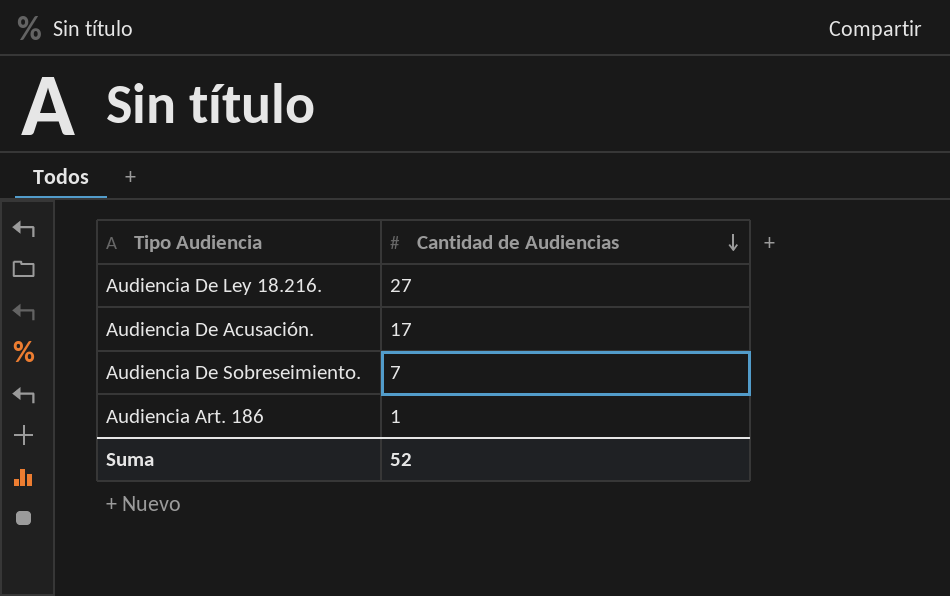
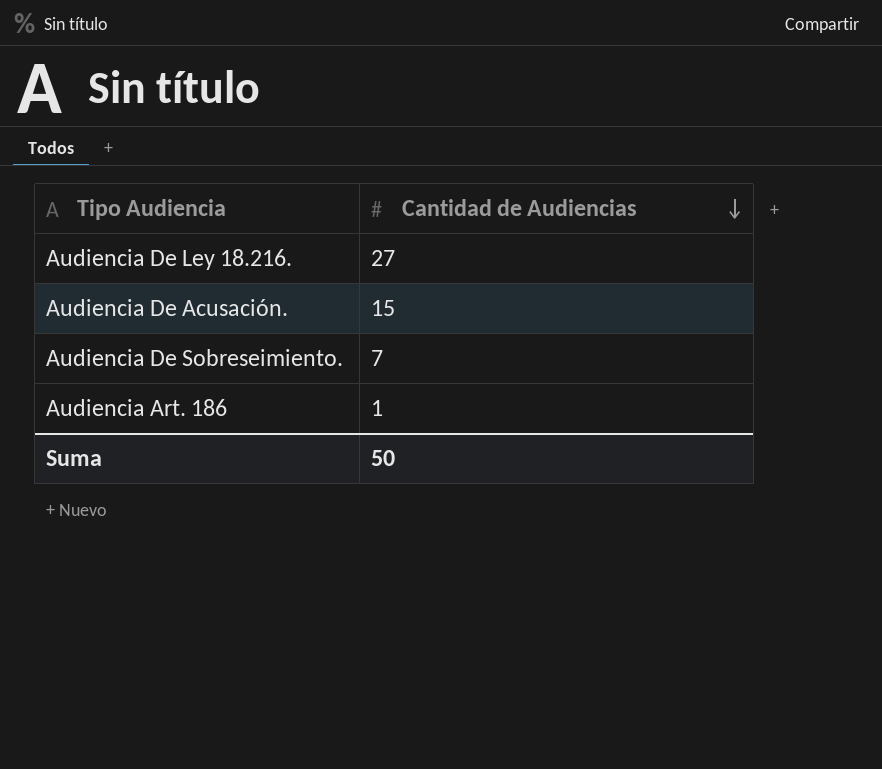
Audiencia De Acusación. | Cantidad de Audiencias: 17 -> 15
Suma | Cantidad de Audiencias: 52 -> 50

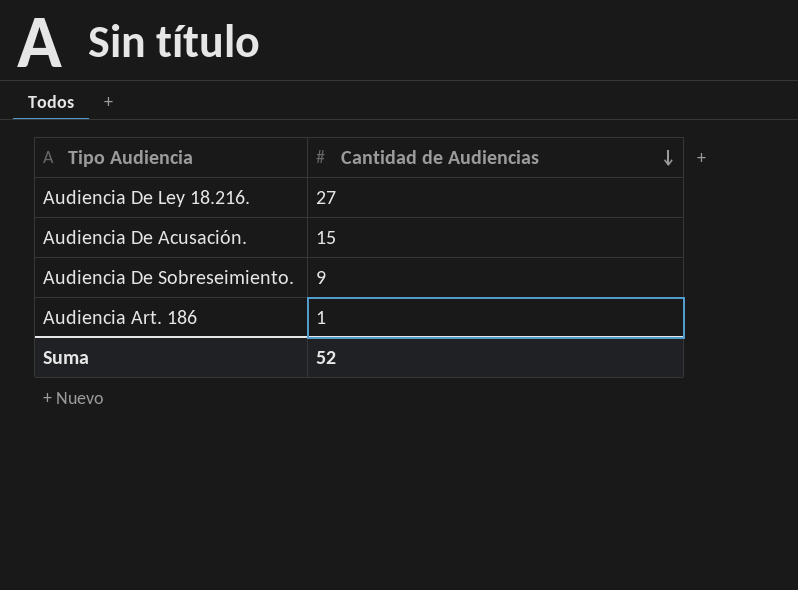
Audiencia De Sobreseimiento. | Cantidad de Audiencias: 7 -> 9
Suma | Cantidad de Audiencias: 50 -> 52

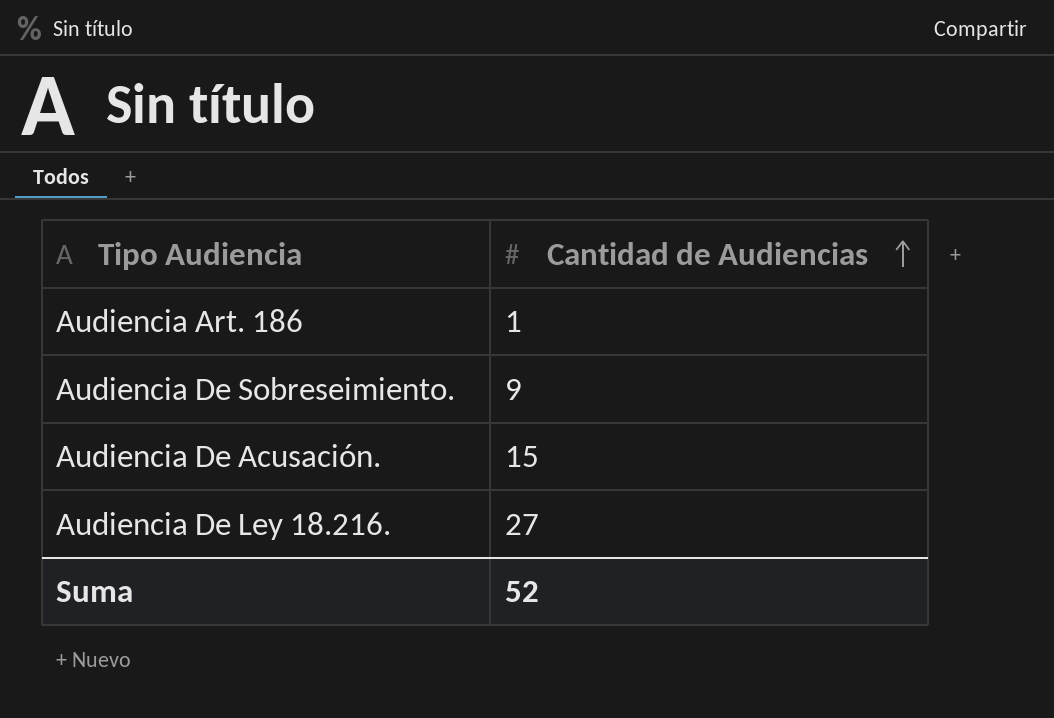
row order: Cantidad de Audiencias descending -> Cantidad de Audiencias ascending

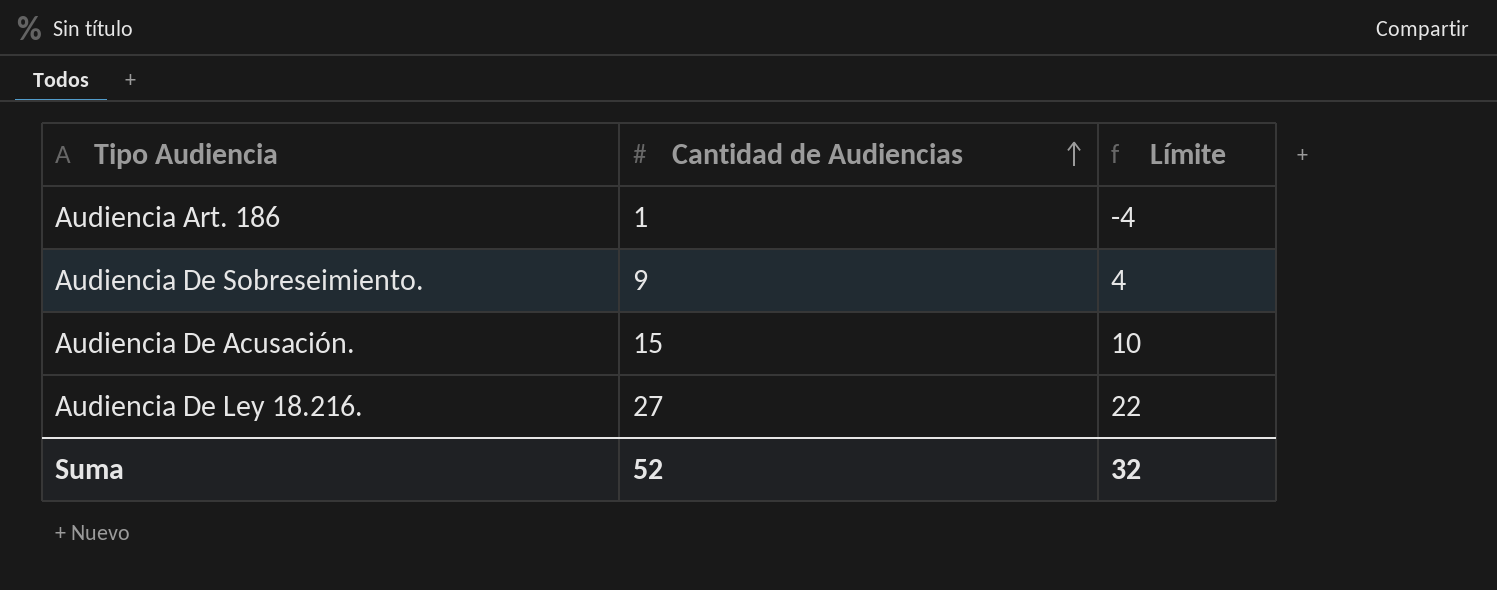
column Límite | formula: none -> [Cantidad de Audiencias] - 5

